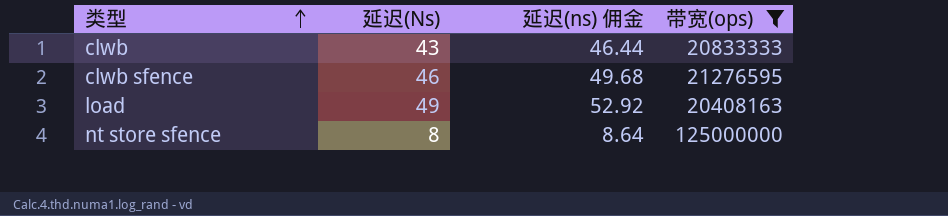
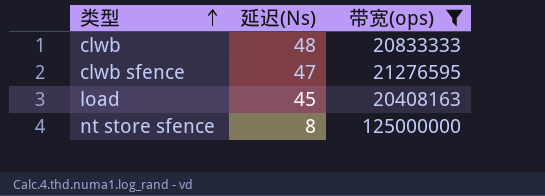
column 延迟(ns) 佣金 | formula: [延迟(Ns)] * 1.08 -> none
clwb | 延迟(Ns): 43 -> 48
clwb sfence | 延迟(Ns): 46 -> 47
load | 延迟(Ns): 49 -> 45

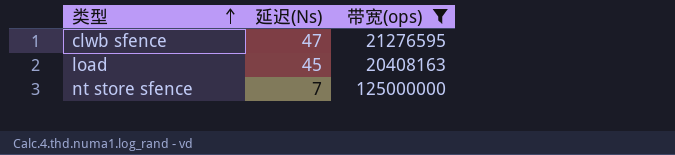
row clwb: 48 | 20833333 -> none
nt store sfence | 延迟(Ns): 8 -> 7

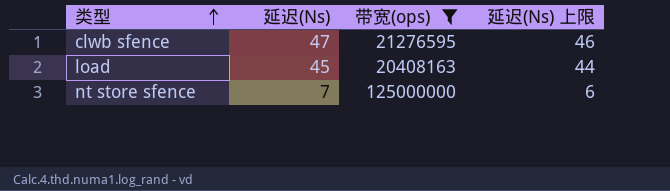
column 延迟(Ns) 上限 | formula: none -> [延迟(Ns)] - 1

